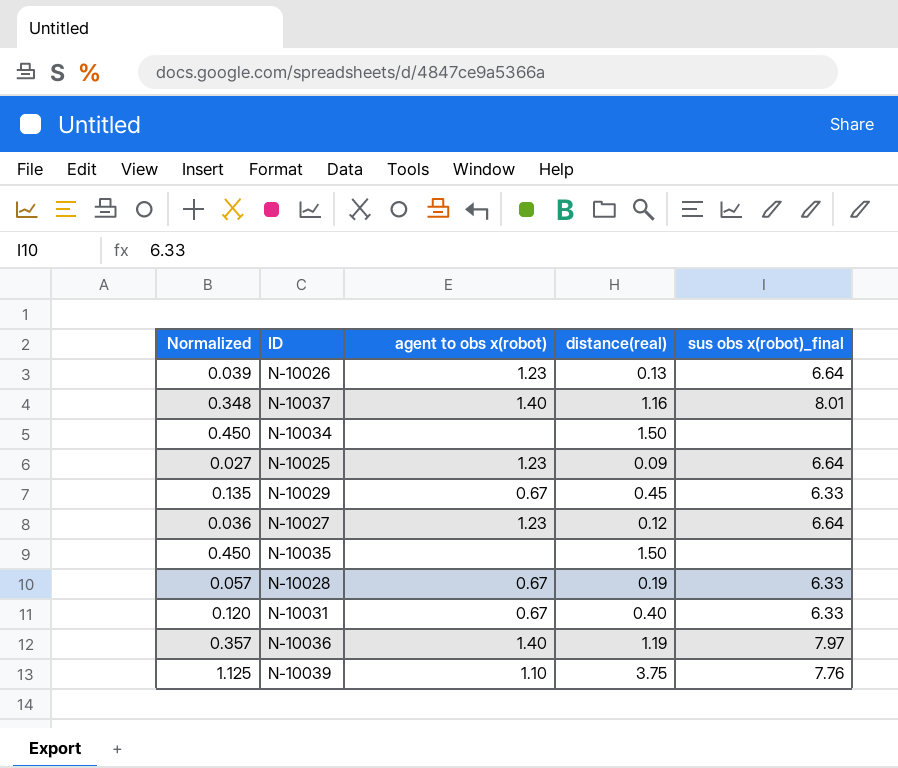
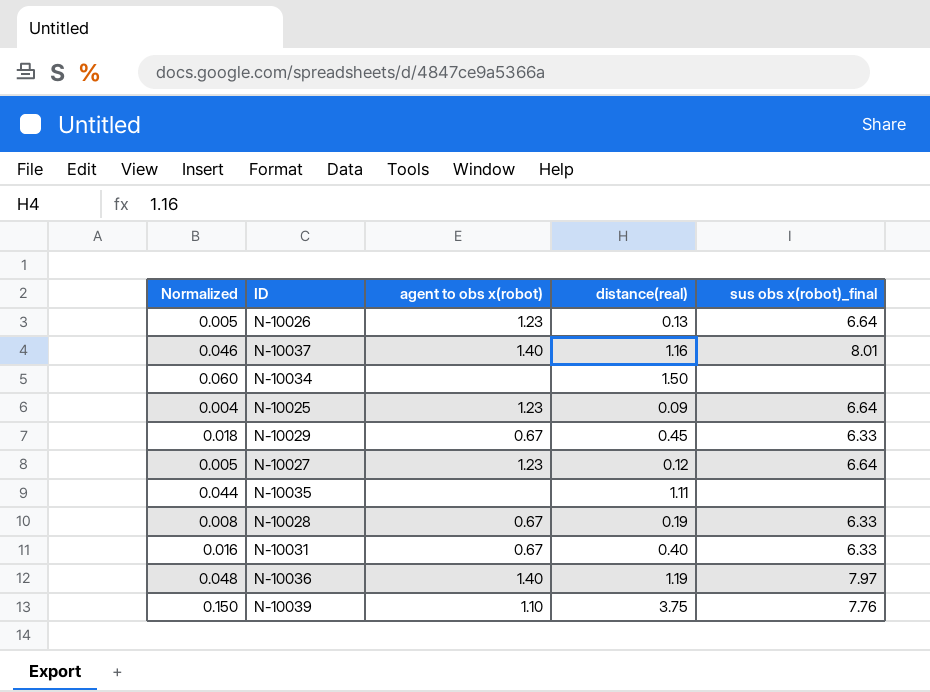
column Normalized | formula: [distance(real)] * 0.3 -> [distance(real)] * 0.04
N-10035 | distance(real): 1.50 -> 1.11

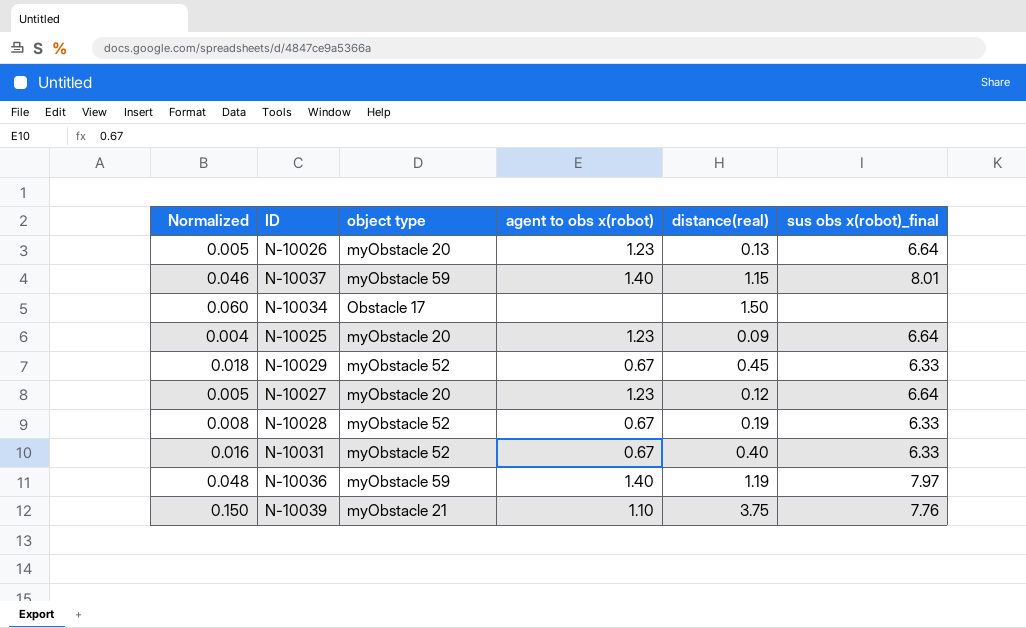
column object type | position: none -> 3
row N-10035: 0.044 | none | 1.11 | none -> none
N-10037 | distance(real): 1.16 -> 1.15

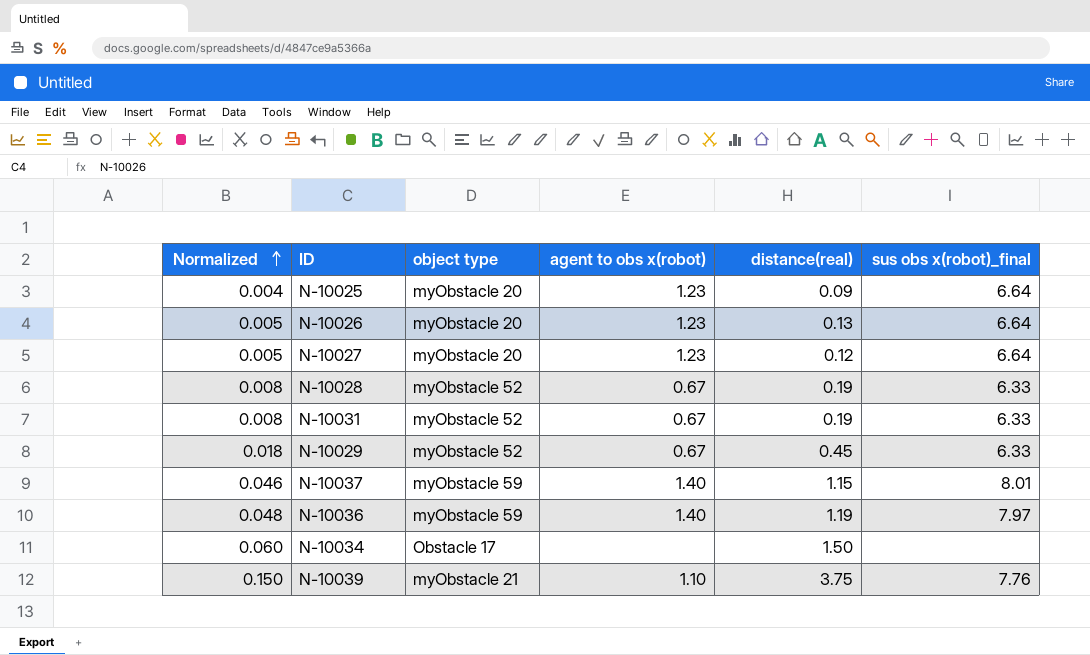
row order: none -> Normalized ascending
N-10031 | Normalized: 0.016 -> 0.008
N-10031 | distance(real): 0.40 -> 0.19

